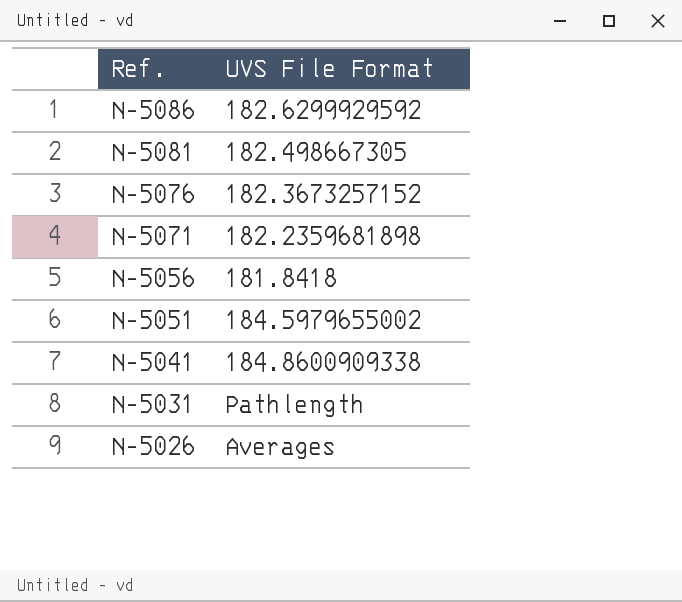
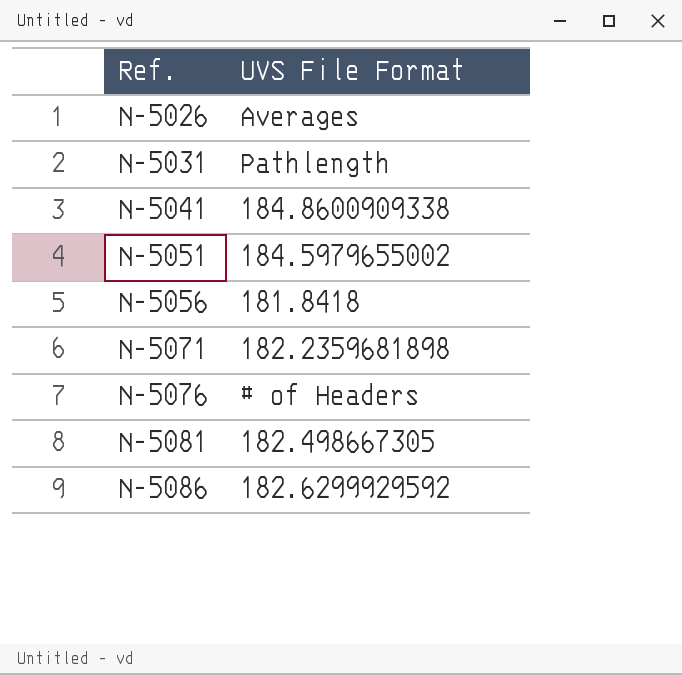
row order: Ref. descending -> Ref. ascending
N-5076 | UVS File Format: 182.3673257152 -> # of Headers

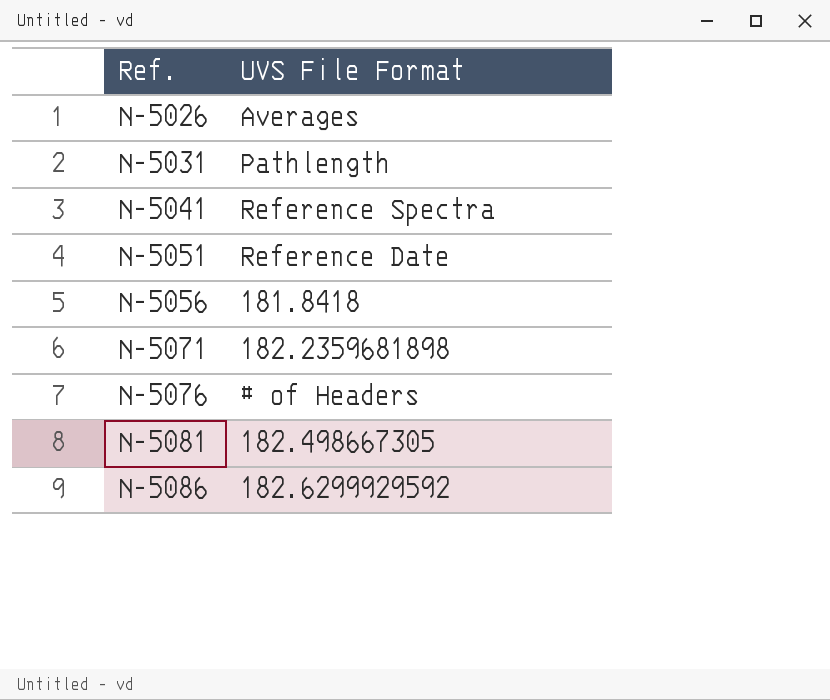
N-5041 | UVS File Format: 184.8600909338 -> Reference Spectra
N-5051 | UVS File Format: 184.5979655002 -> Reference Date

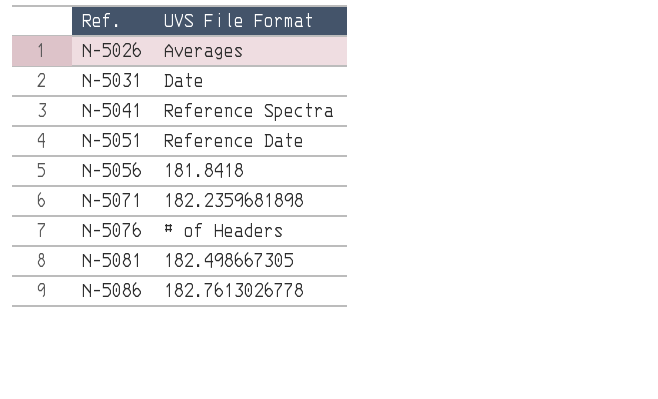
N-5031 | UVS File Format: Pathlength -> Date
N-5086 | UVS File Format: 182.6299929592 -> 182.7613026778

